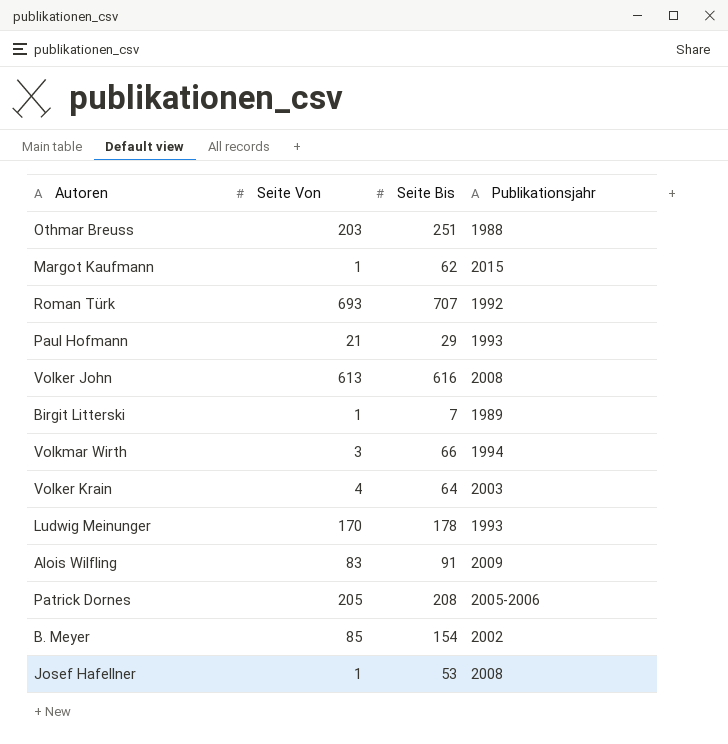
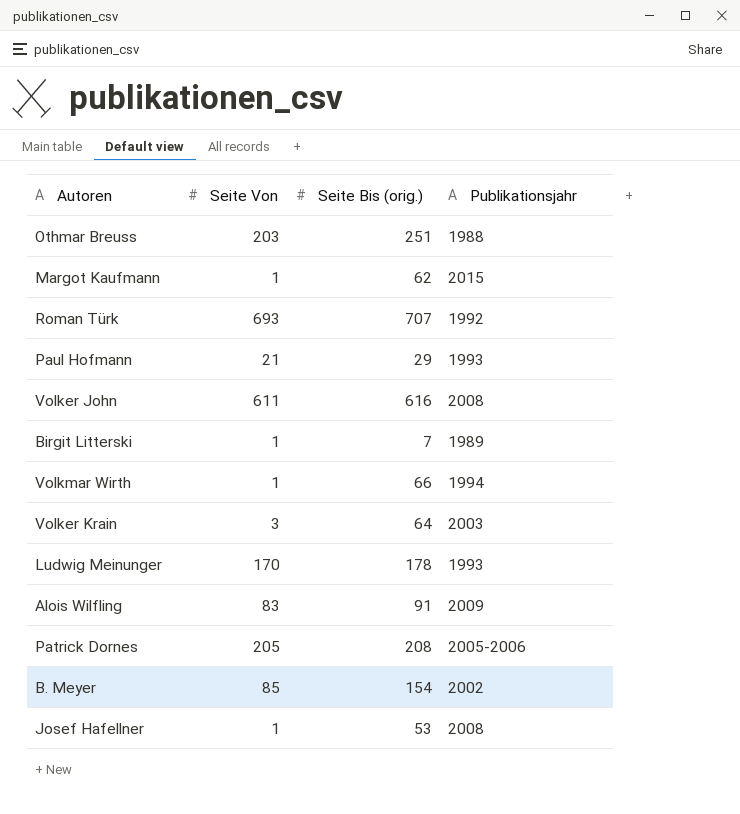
column name: Seite Bis -> Seite Bis (orig.)
Volker John | Seite Von: 613 -> 611
Volkmar Wirth | Seite Von: 3 -> 1
Volker Krain | Seite Von: 4 -> 3

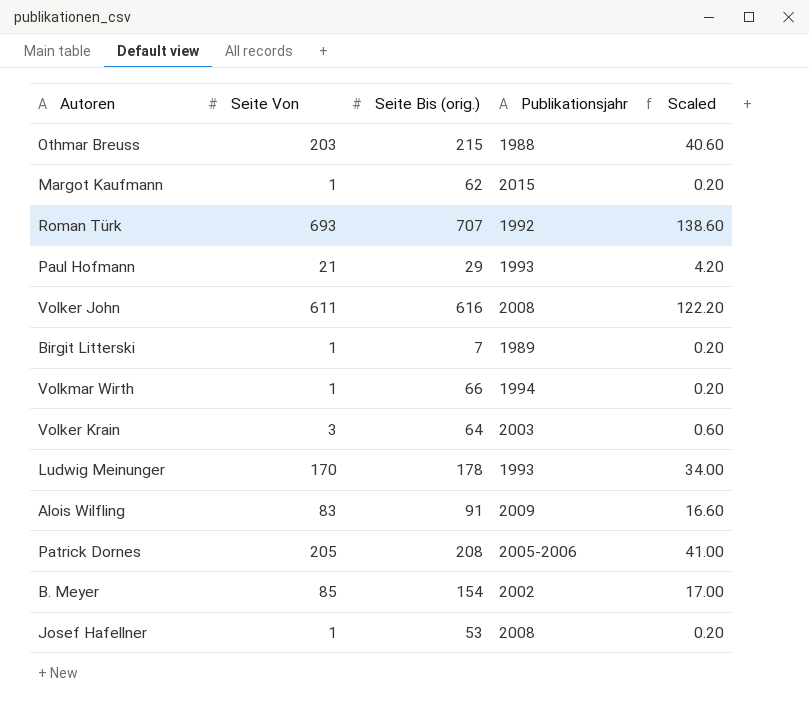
column Scaled | formula: none -> [Seite Von] * 0.2
Othmar Breuss | Seite Bis (orig.): 251 -> 215

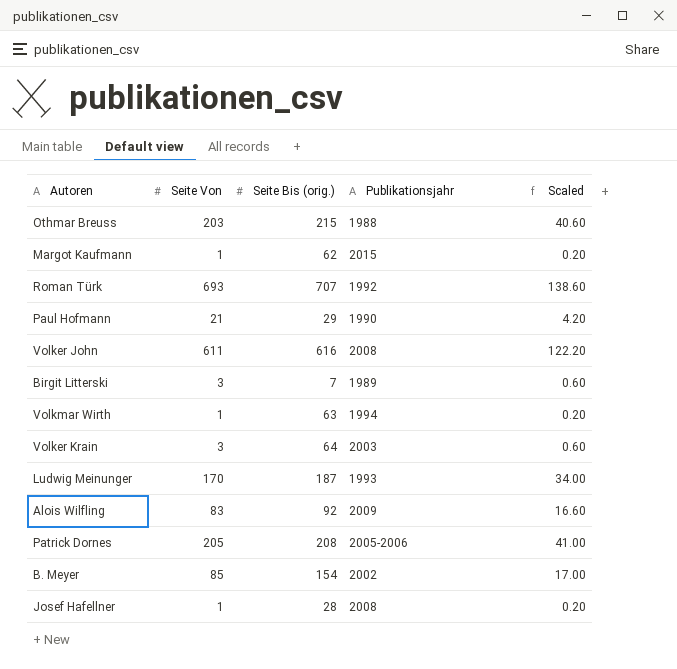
Paul Hofmann | Publikationsjahr: 1993 -> 1990
Birgit Litterski | Seite Von: 1 -> 3
Birgit Litterski | Scaled: 0.20 -> 0.60
Volkmar Wirth | Seite Bis (orig.): 66 -> 63
Ludwig Meinunger | Seite Bis (orig.): 178 -> 187
Alois Wilfling | Seite Bis (orig.): 91 -> 92
Josef Hafellner | Seite Bis (orig.): 53 -> 28

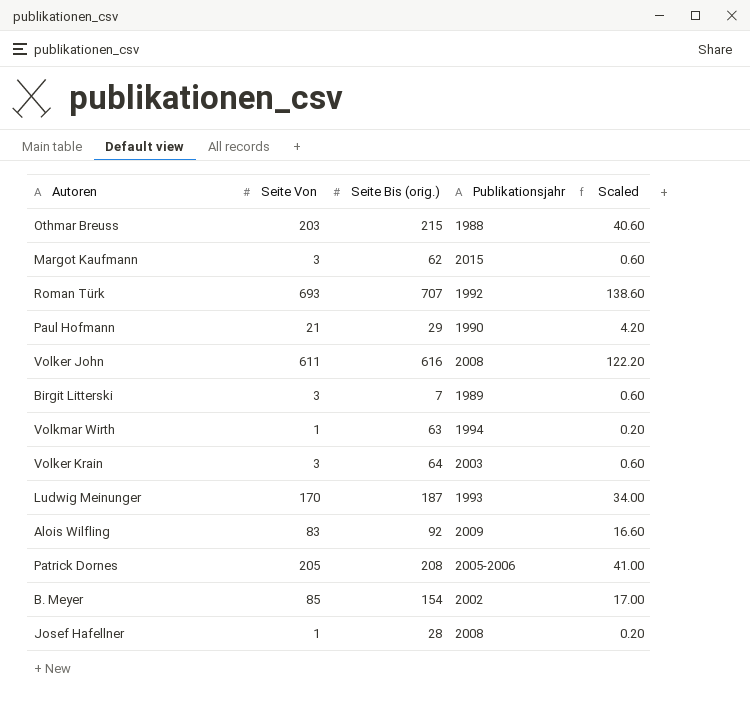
Margot Kaufmann | Seite Von: 1 -> 3
Margot Kaufmann | Scaled: 0.20 -> 0.60

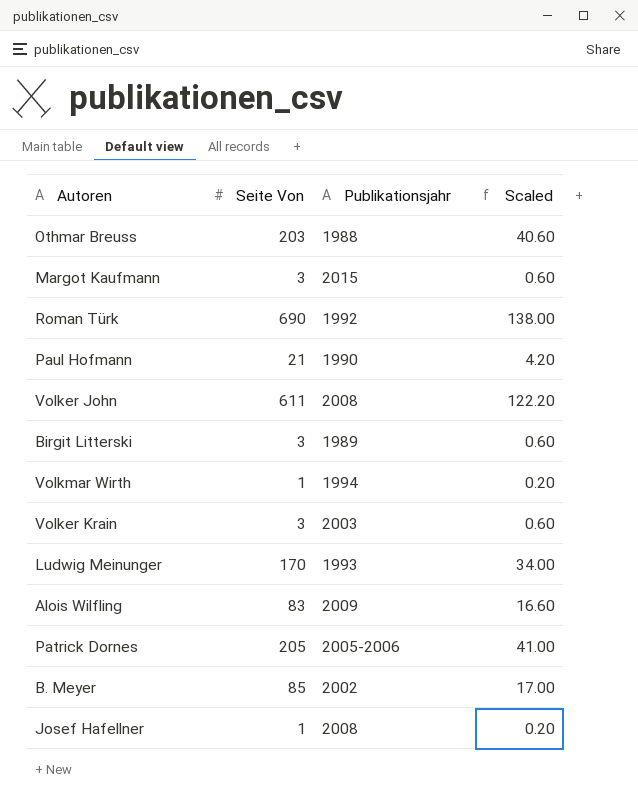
column Seite Bis (orig.) | position: 3 -> none
Roman Türk | Seite Von: 693 -> 690
Roman Türk | Scaled: 138.60 -> 138.00

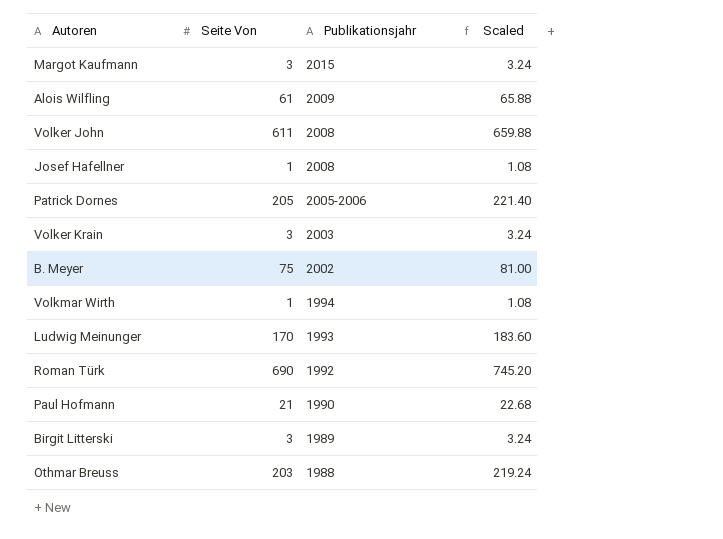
row order: none -> Publikationsjahr descending
column Scaled | formula: [Seite Von] * 0.2 -> [Seite Von] * 1.08
Alois Wilfling | Seite Von: 83 -> 61
B. Meyer | Seite Von: 85 -> 75

